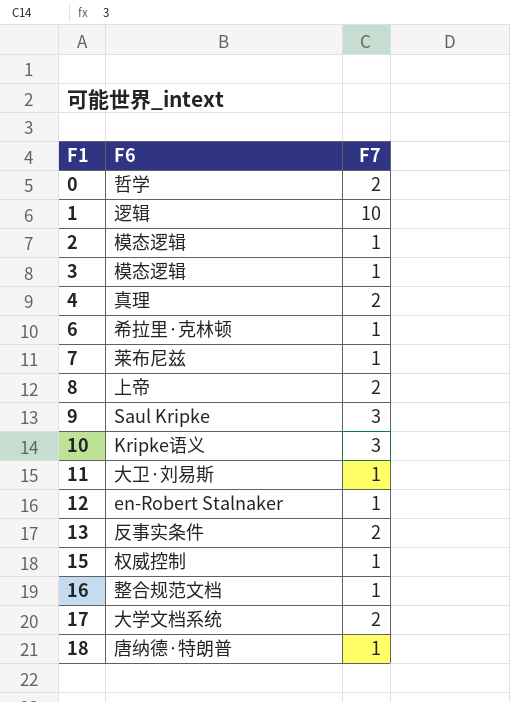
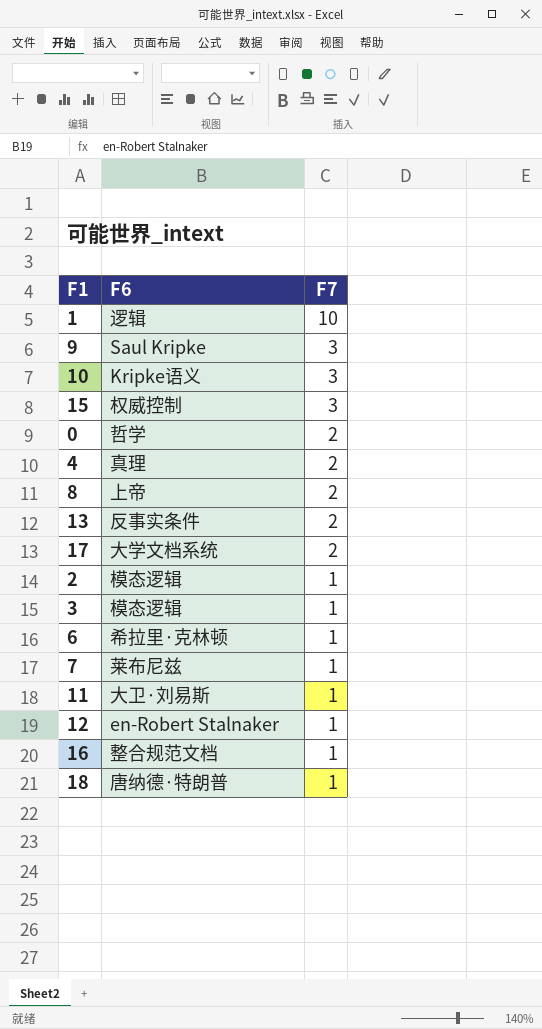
row order: F1 ascending -> F7 descending
15 | F7: 1 -> 3

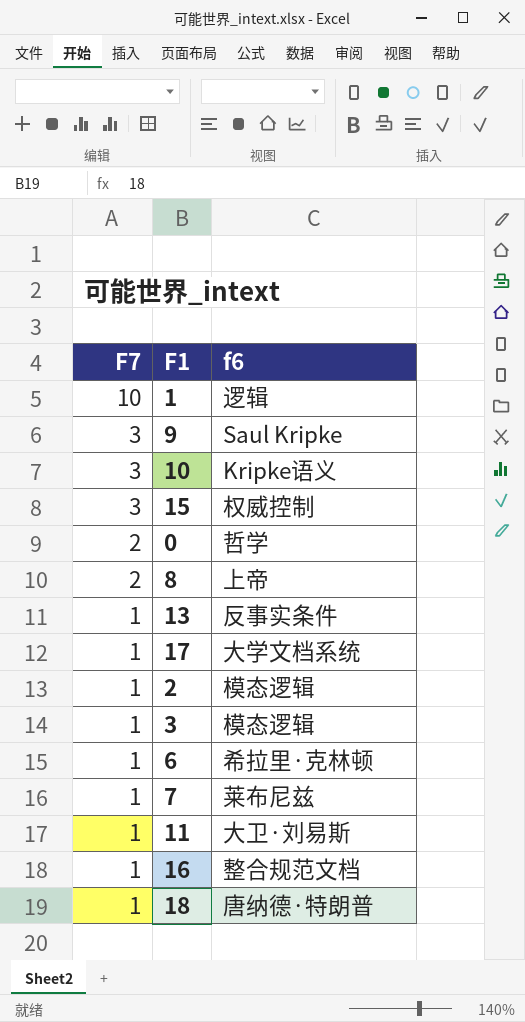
column F7 | position: 3 -> 1
column name: F6 -> f6
row 4: 真理 | 2 -> none
row 12: en-Robert Stalnaker | 1 -> none
13 | F7: 2 -> 1
17 | F7: 2 -> 1

